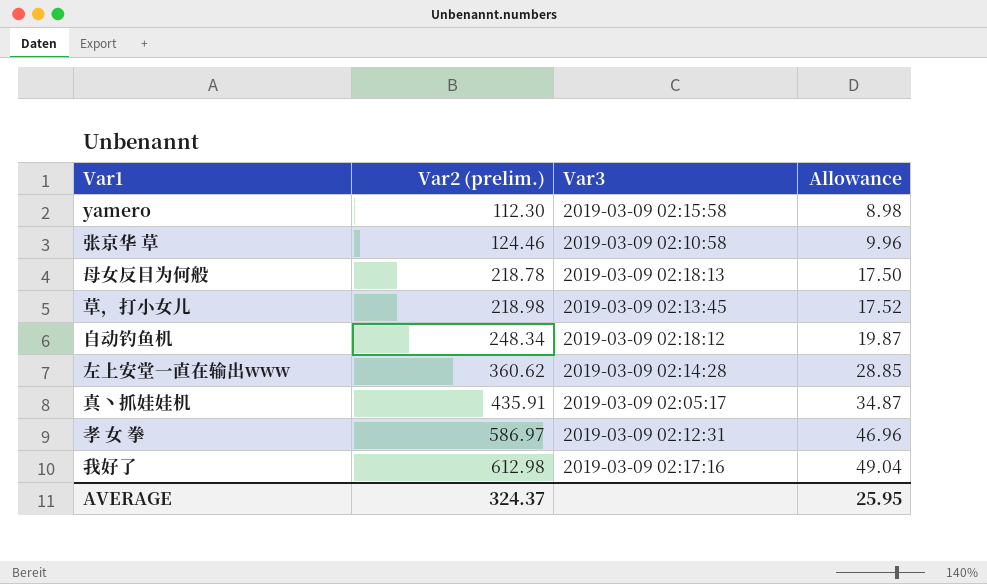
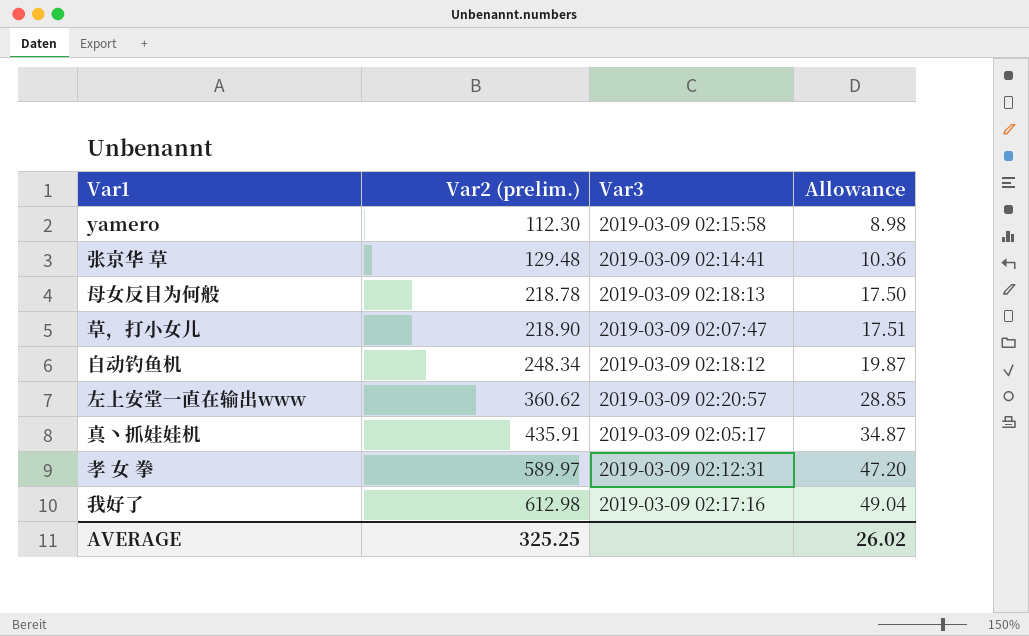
张京华 草 | Var2 (prelim.): 124.46 -> 129.48
张京华 草 | Var3: 2019-03-09 02:10:58 -> 2019-03-09 02:14:41
张京华 草 | Allowance: 9.96 -> 10.36
草，打小女儿 | Var2 (prelim.): 218.98 -> 218.90
草，打小女儿 | Var3: 2019-03-09 02:13:45 -> 2019-03-09 02:07:47
草，打小女儿 | Allowance: 17.52 -> 17.51
左上安堂一直在输出www | Var3: 2019-03-09 02:14:28 -> 2019-03-09 02:20:57
孝 女 拳 | Var2 (prelim.): 586.97 -> 589.97
孝 女 拳 | Allowance: 46.96 -> 47.20
AVERAGE | Var2 (prelim.): 324.37 -> 325.25
AVERAGE | Allowance: 25.95 -> 26.02

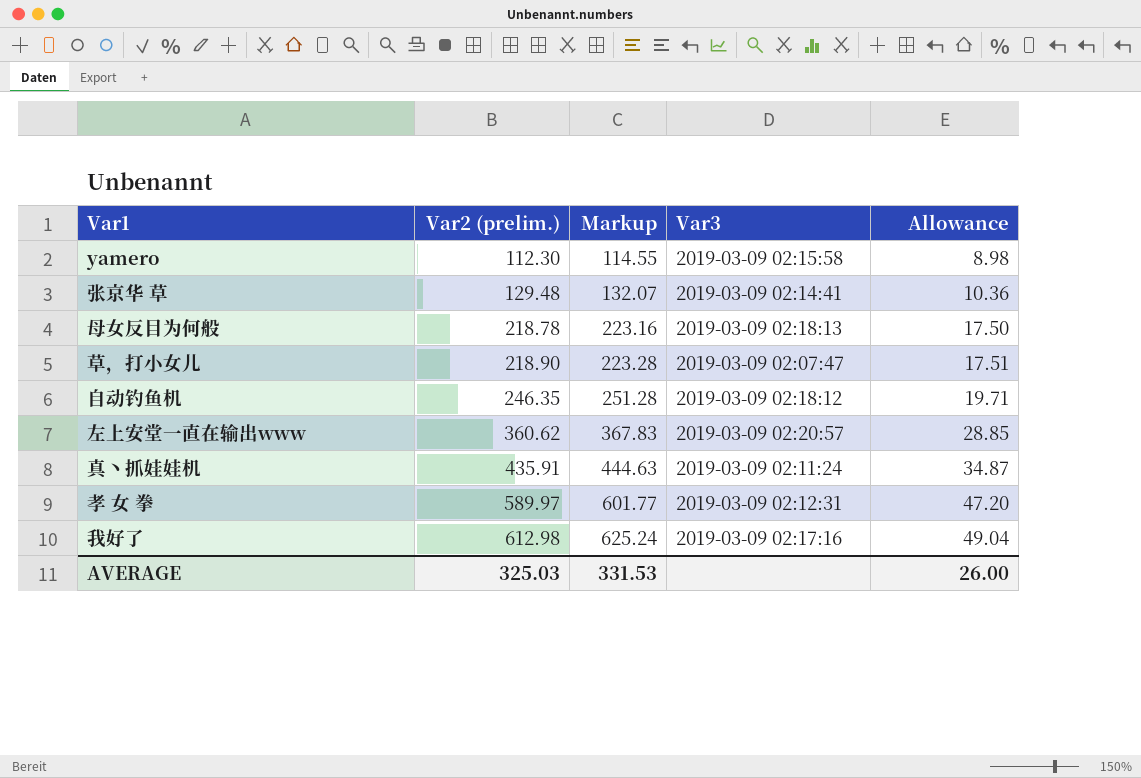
column Markup | formula: none -> [Var2 (prelim.)] * 1.02
自动钓鱼机 | Var2 (prelim.): 248.34 -> 246.35
自动钓鱼机 | Allowance: 19.87 -> 19.71
真丶抓娃娃机 | Var3: 2019-03-09 02:05:17 -> 2019-03-09 02:11:24
AVERAGE | Var2 (prelim.): 325.25 -> 325.03
AVERAGE | Allowance: 26.02 -> 26.00

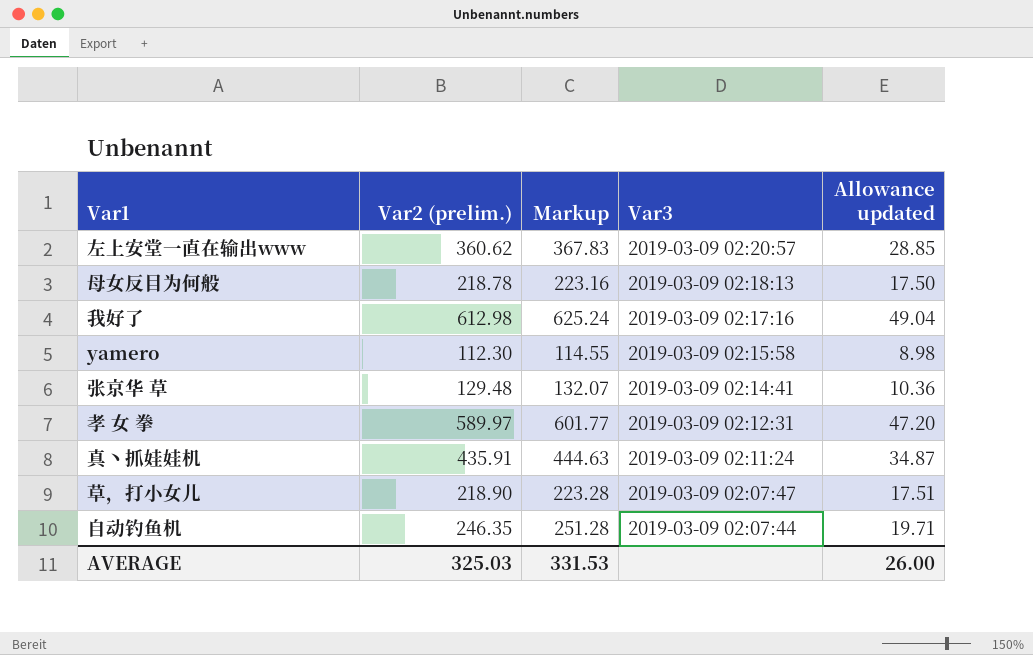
row order: Var2 (prelim.) ascending -> Var3 descending
column name: Allowance -> Allowance updated
自动钓鱼机 | Var3: 2019-03-09 02:18:12 -> 2019-03-09 02:07:44

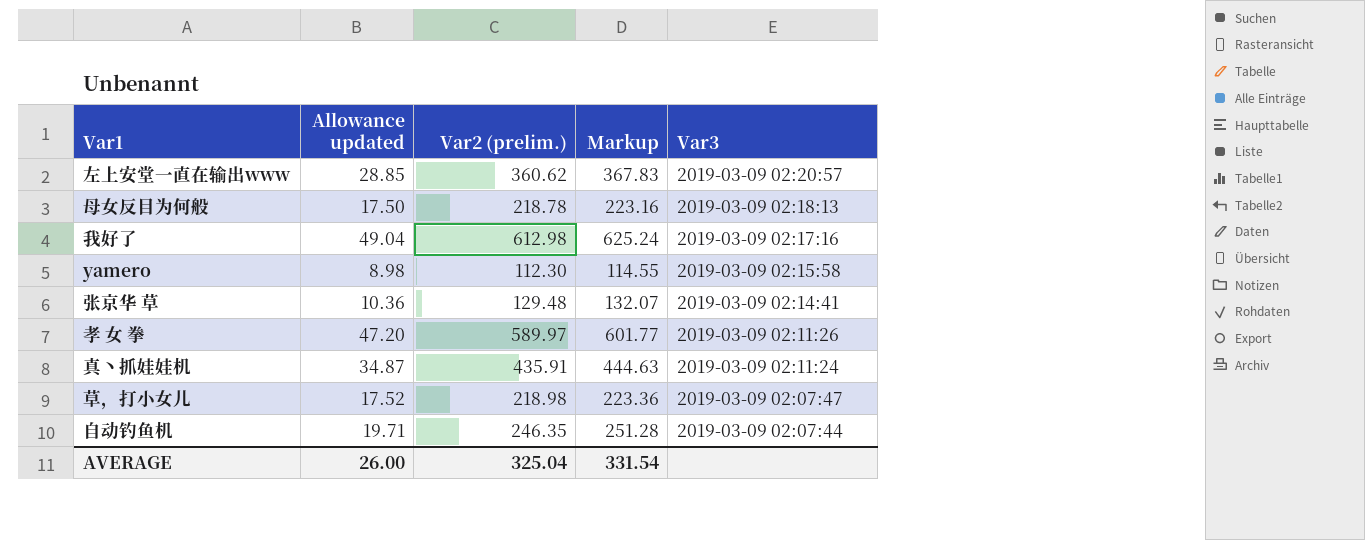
column Allowance updated | position: 5 -> 2
孝 女 拳 | Var3: 2019-03-09 02:12:31 -> 2019-03-09 02:11:26
草，打小女儿 | Allowance updated: 17.51 -> 17.52
草，打小女儿 | Var2 (prelim.): 218.90 -> 218.98
草，打小女儿 | Markup: 223.28 -> 223.36
AVERAGE | Var2 (prelim.): 325.03 -> 325.04
AVERAGE | Markup: 331.53 -> 331.54

